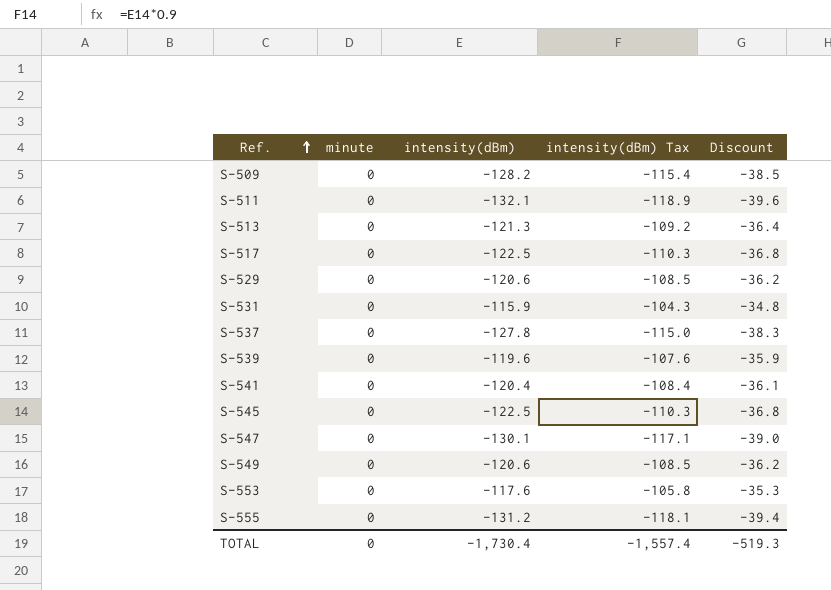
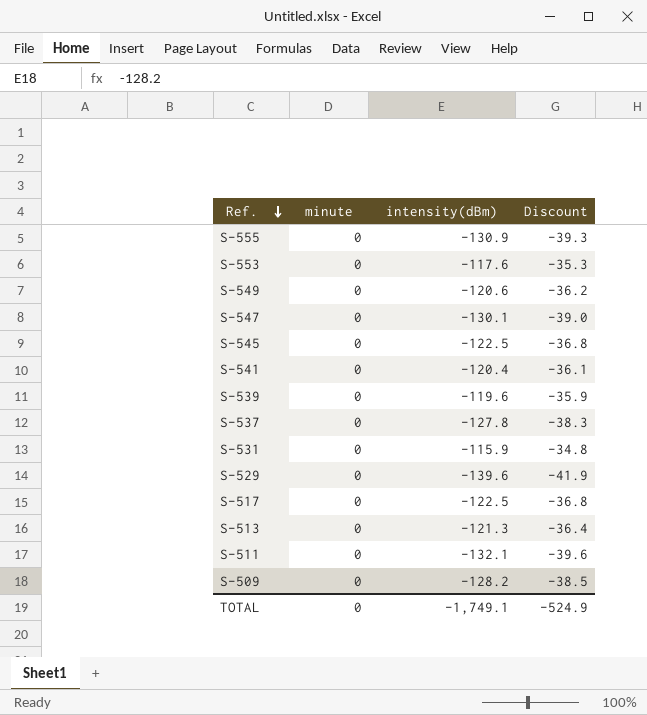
row order: Ref. ascending -> Ref. descending
column intensity(dBm) Tax | formula: [intensity(dBm)] * 0.9 -> none
S-555 | intensity(dBm): -131.2 -> -130.9
S-555 | Discount: -39.4 -> -39.3
S-529 | intensity(dBm): -120.6 -> -139.6
S-529 | Discount: -36.2 -> -41.9
TOTAL | intensity(dBm): -1,730.4 -> -1,749.1
TOTAL | Discount: -519.3 -> -524.9

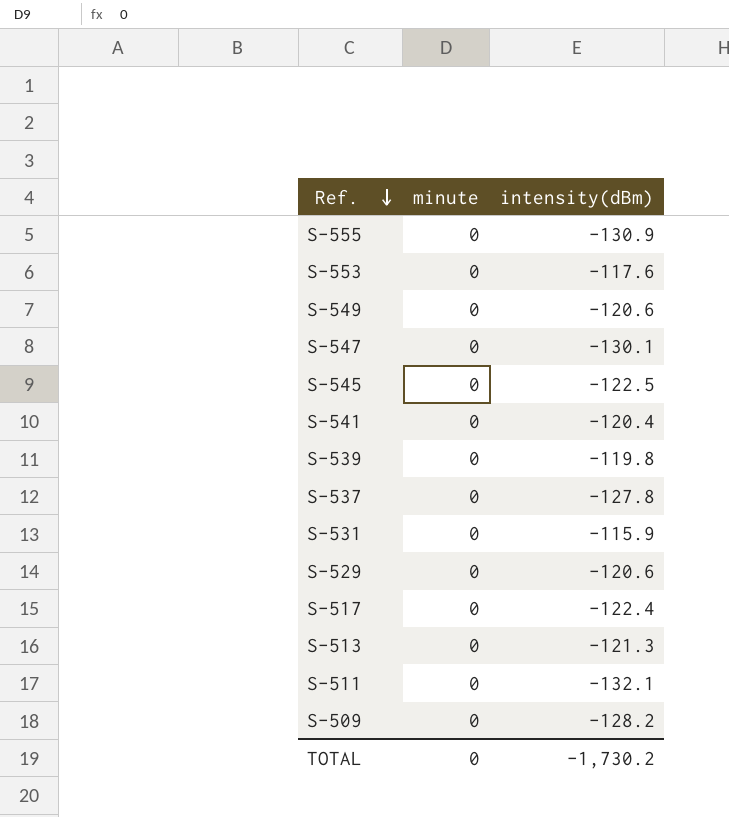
column Discount | formula: [intensity(dBm)] * 0.3 -> none
S-539 | intensity(dBm): -119.6 -> -119.8
S-529 | intensity(dBm): -139.6 -> -120.6
S-517 | intensity(dBm): -122.5 -> -122.4
TOTAL | intensity(dBm): -1,749.1 -> -1,730.2

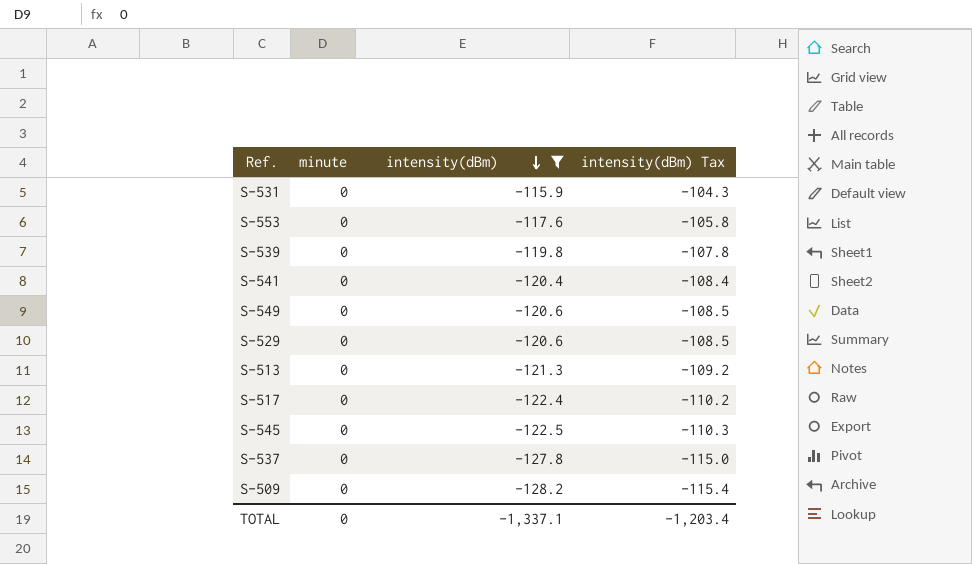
filter: none -> intensity(dBm) >= -128.2
row order: Ref. descending -> intensity(dBm) descending
column intensity(dBm) Tax | formula: none -> [intensity(dBm)] * 0.9
TOTAL | intensity(dBm): -1,730.2 -> -1,337.1

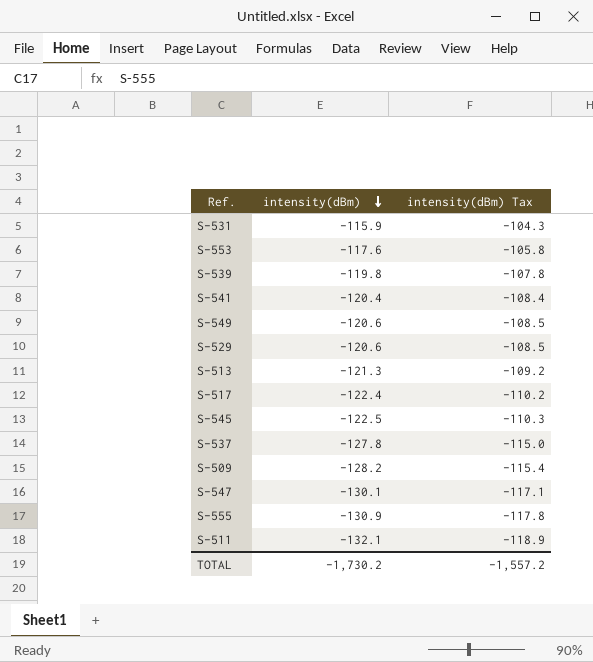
filter: intensity(dBm) >= -128.2 -> none
column minute | position: 2 -> none
TOTAL | intensity(dBm): -1,337.1 -> -1,730.2
TOTAL | intensity(dBm) Tax: -1,203.4 -> -1,557.2

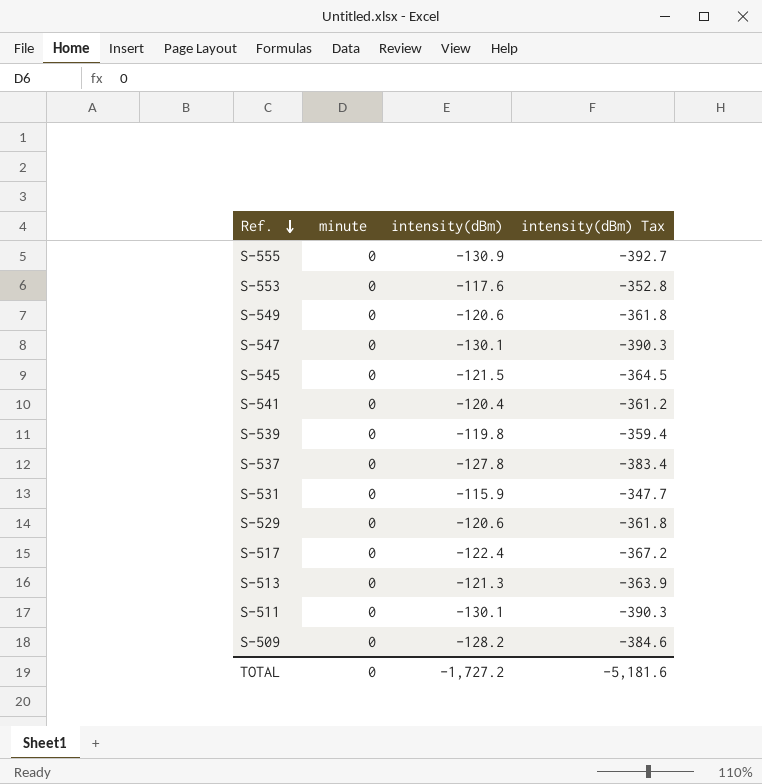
row order: intensity(dBm) descending -> Ref. descending
column minute | position: none -> 2
column intensity(dBm) Tax | formula: [intensity(dBm)] * 0.9 -> [intensity(dBm)] * 3
S-545 | intensity(dBm): -122.5 -> -121.5
S-511 | intensity(dBm): -132.1 -> -130.1
TOTAL | intensity(dBm): -1,730.2 -> -1,727.2
TOTAL | intensity(dBm) Tax: -1,557.2 -> -5,181.6

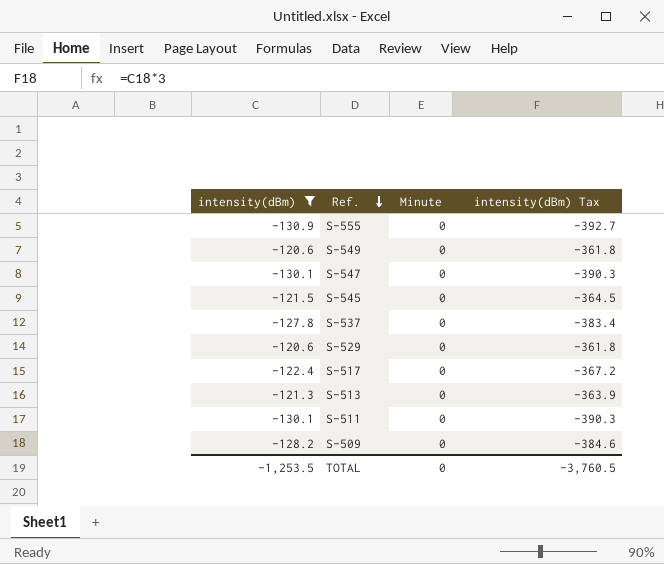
filter: none -> intensity(dBm) <= -120.6
column intensity(dBm) | position: 3 -> 1
column name: minute -> Minute
TOTAL | intensity(dBm): -1,727.2 -> -1,253.5
TOTAL | intensity(dBm) Tax: -5,181.6 -> -3,760.5

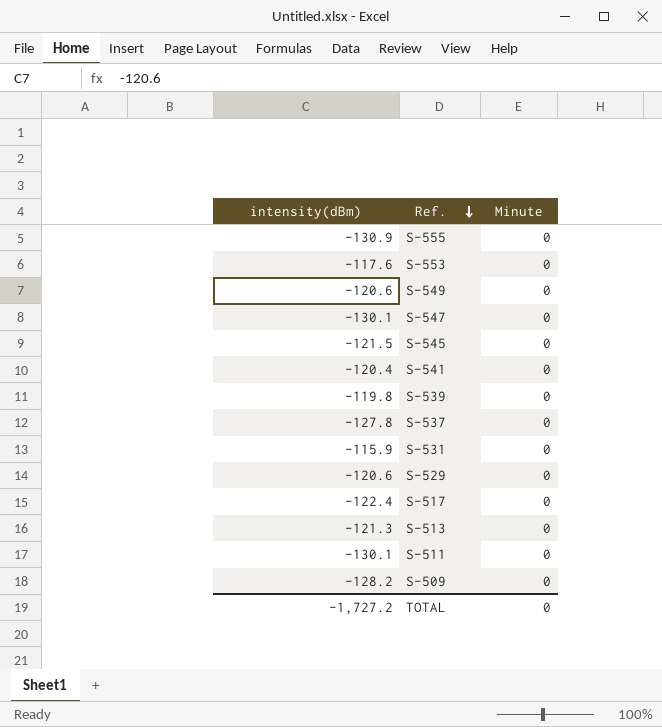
filter: intensity(dBm) <= -120.6 -> none
column intensity(dBm) Tax | formula: [intensity(dBm)] * 3 -> none
TOTAL | intensity(dBm): -1,253.5 -> -1,727.2

